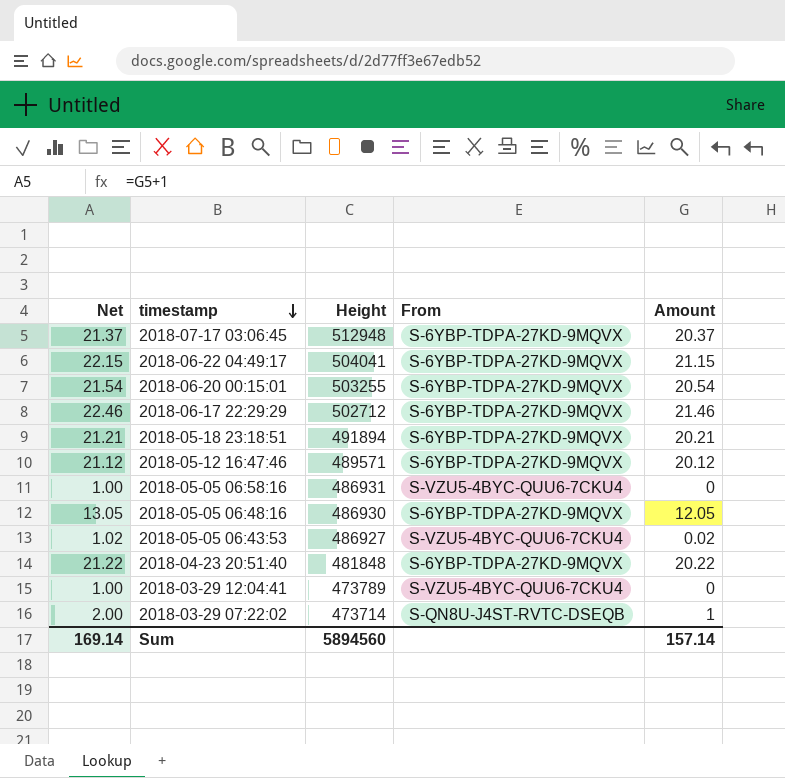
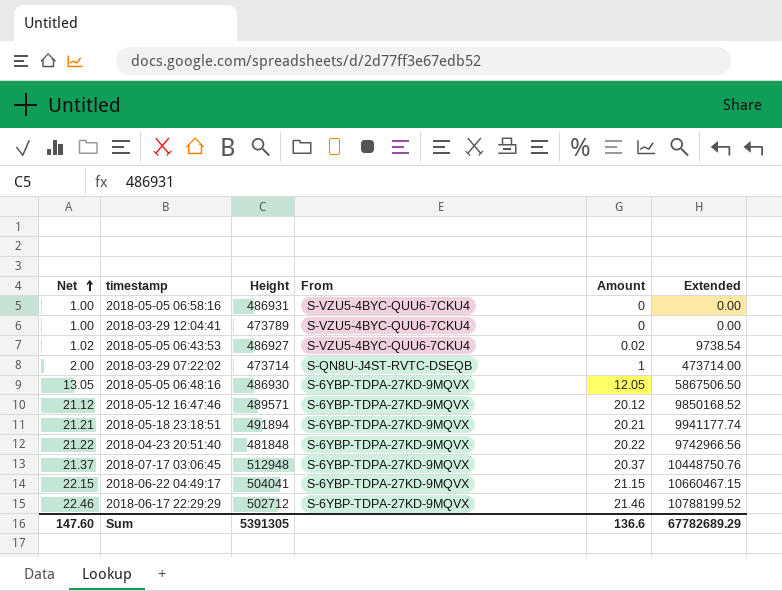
row order: timestamp descending -> Net ascending
column Extended | formula: none -> [Height] * [Amount]
row 2018-06-20 00:15:01: 21.54 | 503255 | S-6YBP-TDPA-27KD-9MQVX | 20.54 -> none
Sum | Net: 169.14 -> 147.60
Sum | Height: 5894560 -> 5391305
Sum | Amount: 157.14 -> 136.6

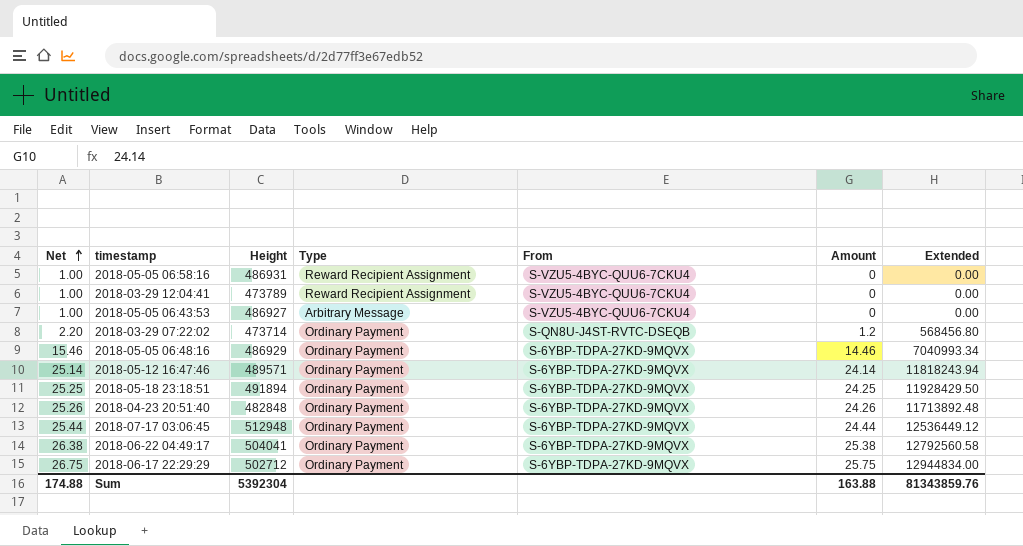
column Type | position: none -> 4
2018-05-05 06:43:53 | Net: 1.02 -> 1.00
2018-05-05 06:43:53 | Amount: 0.02 -> 0
2018-05-05 06:43:53 | Extended: 9738.54 -> 0.00
2018-03-29 07:22:02 | Net: 2.00 -> 2.20
2018-03-29 07:22:02 | Amount: 1 -> 1.2
2018-03-29 07:22:02 | Extended: 473714.00 -> 568456.80
2018-05-05 06:48:16 | Net: 13.05 -> 15.46
2018-05-05 06:48:16 | Height: 486930 -> 486929
2018-05-05 06:48:16 | Amount: 12.05 -> 14.46
2018-05-05 06:48:16 | Extended: 5867506.50 -> 7040993.34
2018-05-12 16:47:46 | Net: 21.12 -> 25.14
2018-05-12 16:47:46 | Amount: 20.12 -> 24.14
2018-05-12 16:47:46 | Extended: 9850168.52 -> 11818243.94
2018-05-18 23:18:51 | Net: 21.21 -> 25.25
2018-05-18 23:18:51 | Amount: 20.21 -> 24.25
2018-05-18 23:18:51 | Extended: 9941177.74 -> 11928429.50
2018-04-23 20:51:40 | Net: 21.22 -> 25.26
2018-04-23 20:51:40 | Height: 481848 -> 482848
2018-04-23 20:51:40 | Amount: 20.22 -> 24.26
2018-04-23 20:51:40 | Extended: 9742966.56 -> 11713892.48
2018-07-17 03:06:45 | Net: 21.37 -> 25.44
2018-07-17 03:06:45 | Amount: 20.37 -> 24.44
2018-07-17 03:06:45 | Extended: 10448750.76 -> 12536449.12
2018-06-22 04:49:17 | Net: 22.15 -> 26.38
2018-06-22 04:49:17 | Amount: 21.15 -> 25.38
2018-06-22 04:49:17 | Extended: 10660467.15 -> 12792560.58
2018-06-17 22:29:29 | Net: 22.46 -> 26.75
2018-06-17 22:29:29 | Amount: 21.46 -> 25.75
2018-06-17 22:29:29 | Extended: 10788199.52 -> 12944834.00
Sum | Net: 147.60 -> 174.88
Sum | Height: 5391305 -> 5392304
Sum | Amount: 136.6 -> 163.88
Sum | Extended: 67782689.29 -> 81343859.76

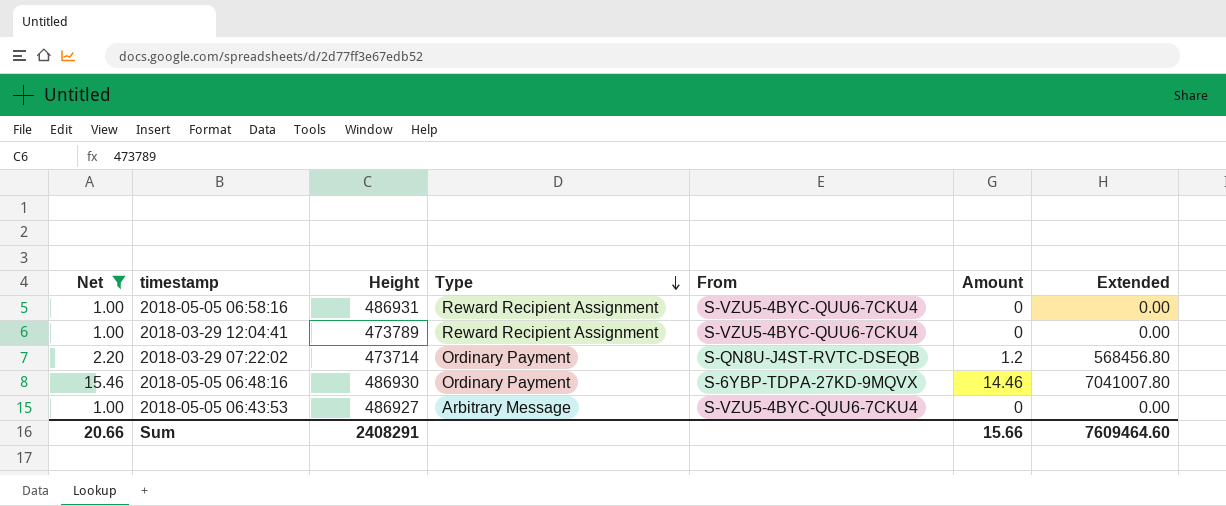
filter: none -> Net <= 15.46
row order: Net ascending -> Type descending
2018-05-05 06:48:16 | Height: 486929 -> 486930
2018-05-05 06:48:16 | Extended: 7040993.34 -> 7041007.80
Sum | Net: 174.88 -> 20.66
Sum | Height: 5392304 -> 2408291
Sum | Amount: 163.88 -> 15.66
Sum | Extended: 81343859.76 -> 7609464.60

